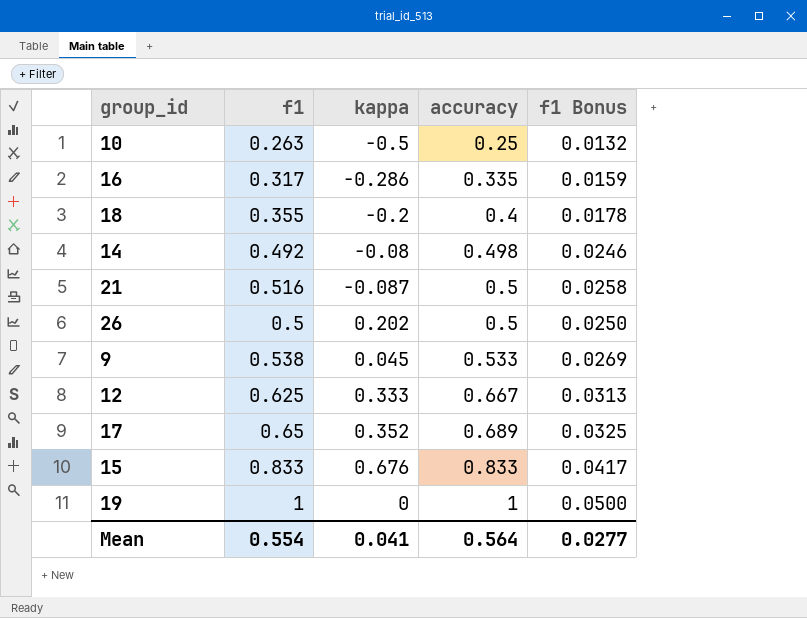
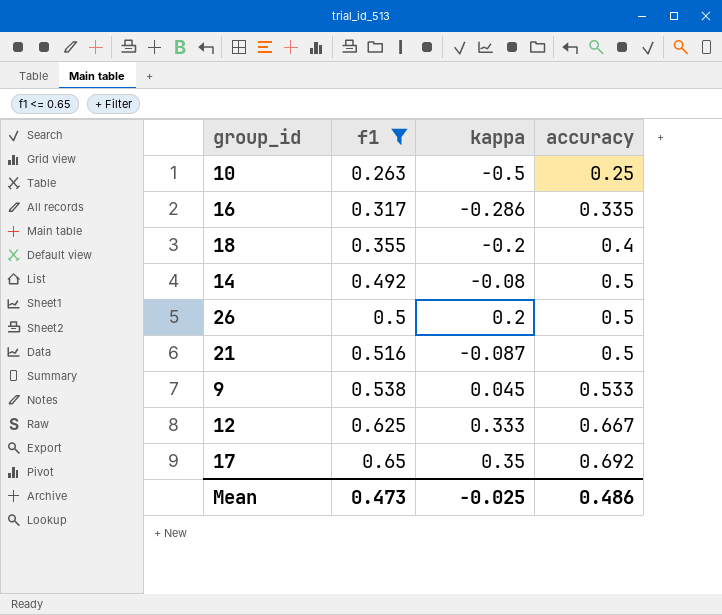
filter: none -> f1 <= 0.65
row order: accuracy ascending -> f1 ascending
column f1 Bonus | formula: [f1] * 0.05 -> none
14 | accuracy: 0.498 -> 0.5
26 | kappa: 0.202 -> 0.2
17 | kappa: 0.352 -> 0.35
17 | accuracy: 0.689 -> 0.692
Mean | f1: 0.554 -> 0.473
Mean | kappa: 0.041 -> -0.025
Mean | accuracy: 0.564 -> 0.486

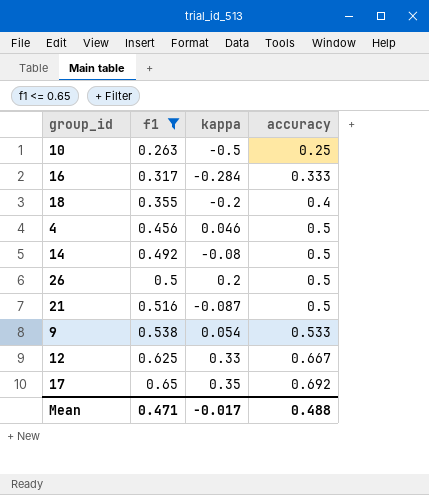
16 | kappa: -0.286 -> -0.284
16 | accuracy: 0.335 -> 0.333
row 4: none -> 0.456 | 0.046 | 0.5
9 | kappa: 0.045 -> 0.054
12 | kappa: 0.333 -> 0.33
Mean | f1: 0.473 -> 0.471
Mean | kappa: -0.025 -> -0.017
Mean | accuracy: 0.486 -> 0.488

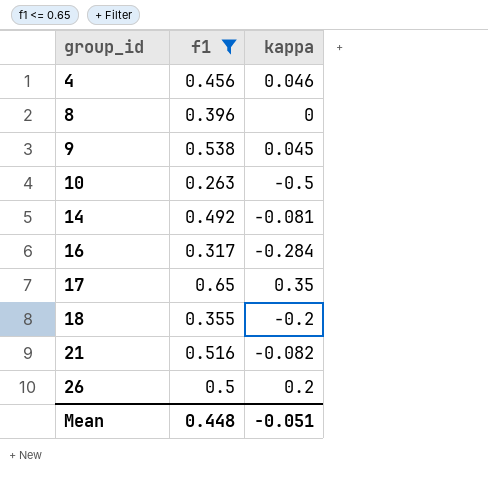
row order: f1 ascending -> group_id ascending
column accuracy | position: 4 -> none
row 12: 0.625 | 0.33 | 0.667 -> none
row 8: none -> 0.396 | 0
9 | kappa: 0.054 -> 0.045
14 | kappa: -0.08 -> -0.081
21 | kappa: -0.087 -> -0.082
Mean | f1: 0.471 -> 0.448
Mean | kappa: -0.017 -> -0.051

